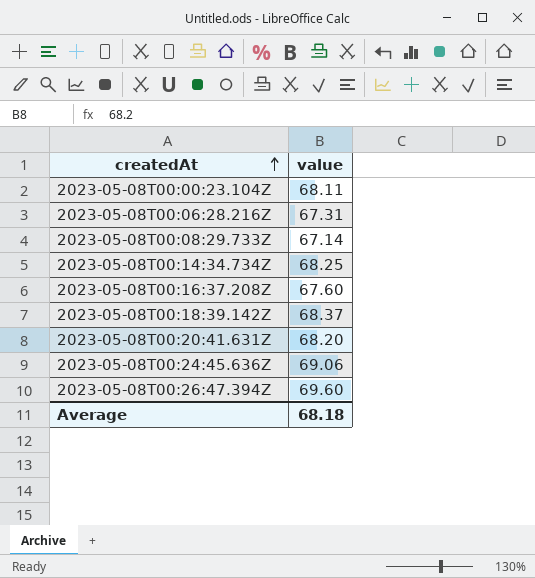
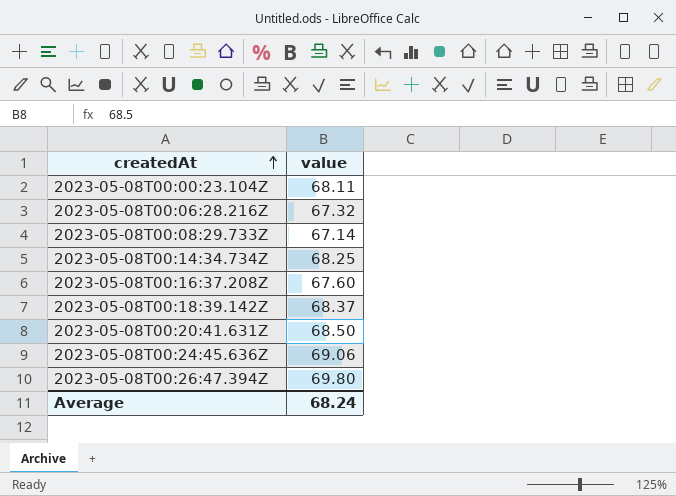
2023-05-08T00:06:28.216Z | value: 67.31 -> 67.32
2023-05-08T00:20:41.631Z | value: 68.20 -> 68.50
2023-05-08T00:26:47.394Z | value: 69.60 -> 69.80
Average | value: 68.18 -> 68.24

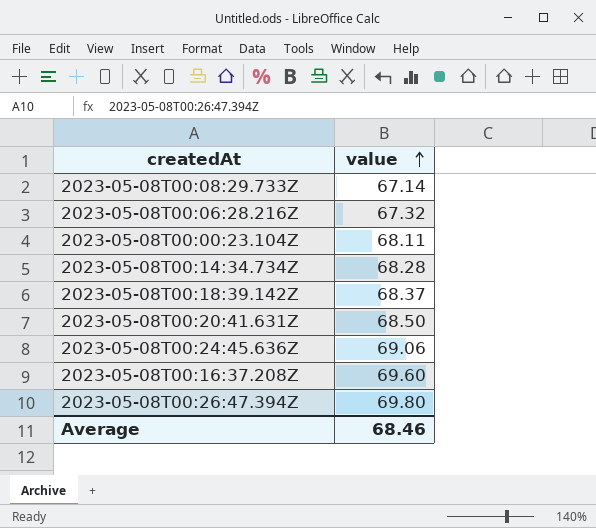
row order: createdAt ascending -> value ascending
2023-05-08T00:14:34.734Z | value: 68.25 -> 68.28
2023-05-08T00:16:37.208Z | value: 67.60 -> 69.60
Average | value: 68.24 -> 68.46

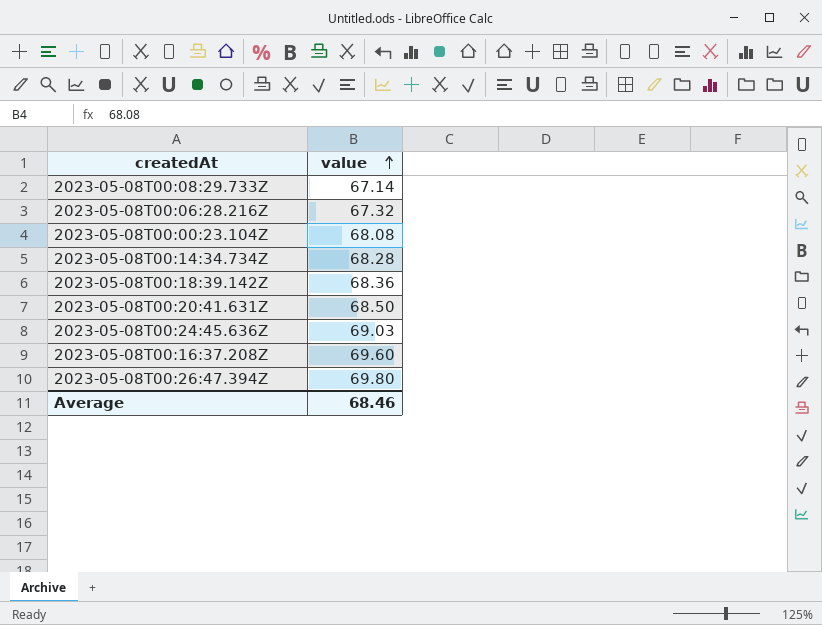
2023-05-08T00:00:23.104Z | value: 68.11 -> 68.08
2023-05-08T00:18:39.142Z | value: 68.37 -> 68.36
2023-05-08T00:24:45.636Z | value: 69.06 -> 69.03

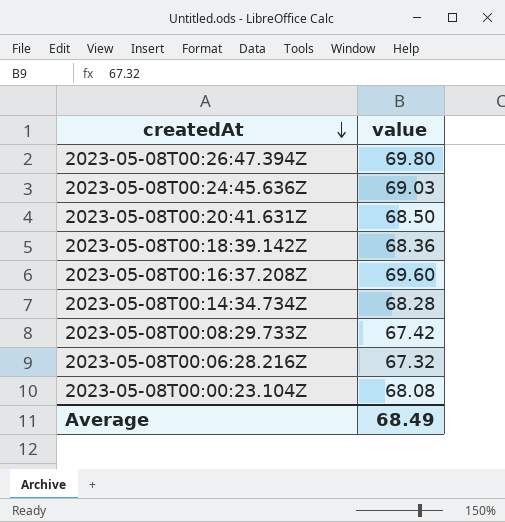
row order: value ascending -> createdAt descending
2023-05-08T00:08:29.733Z | value: 67.14 -> 67.42
Average | value: 68.46 -> 68.49

